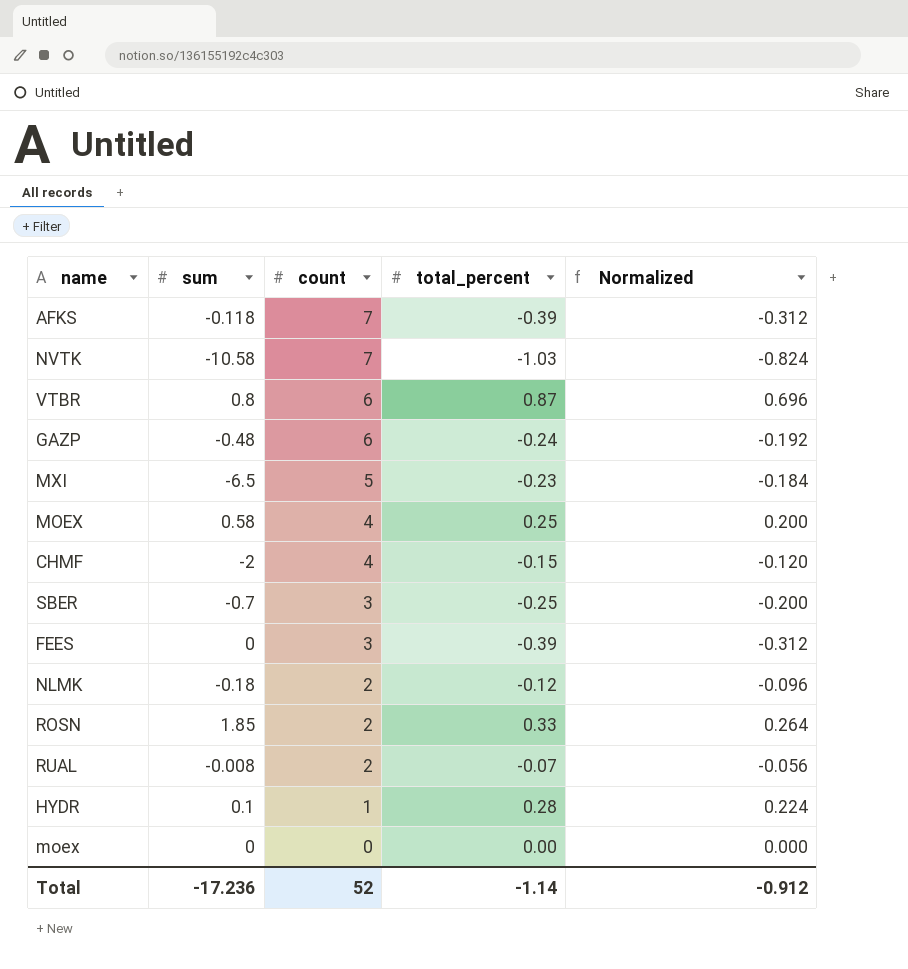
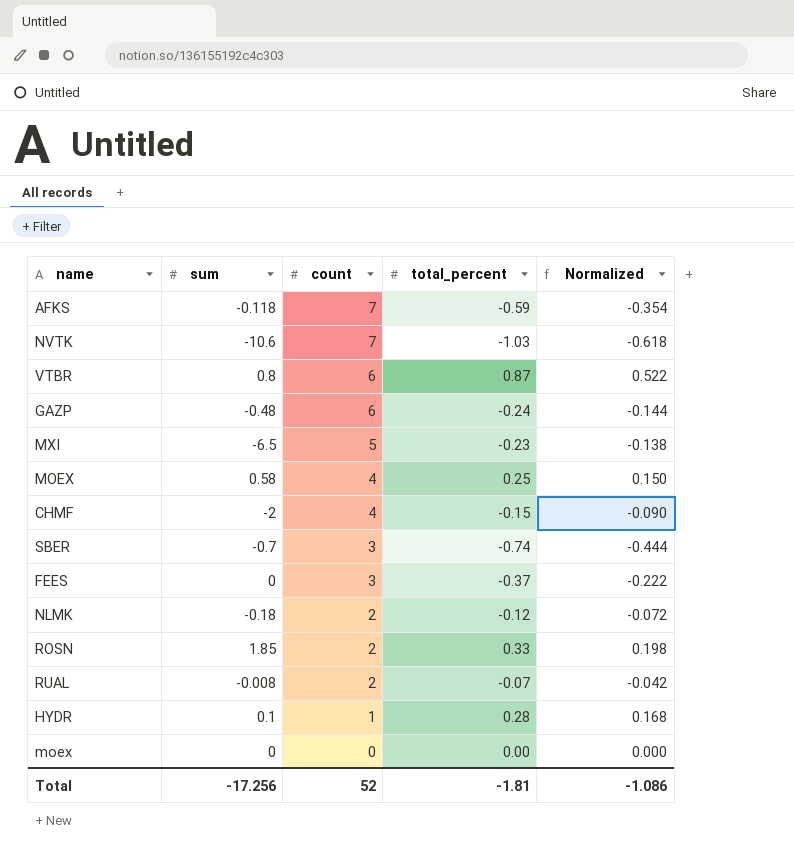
column Normalized | formula: [total_percent] * 0.8 -> [total_percent] * 0.6
AFKS | total_percent: -0.39 -> -0.59
NVTK | sum: -10.58 -> -10.6
SBER | total_percent: -0.25 -> -0.74
FEES | total_percent: -0.39 -> -0.37
Total | sum: -17.236 -> -17.256
Total | total_percent: -1.14 -> -1.81
Total | Normalized: -0.912 -> -1.086

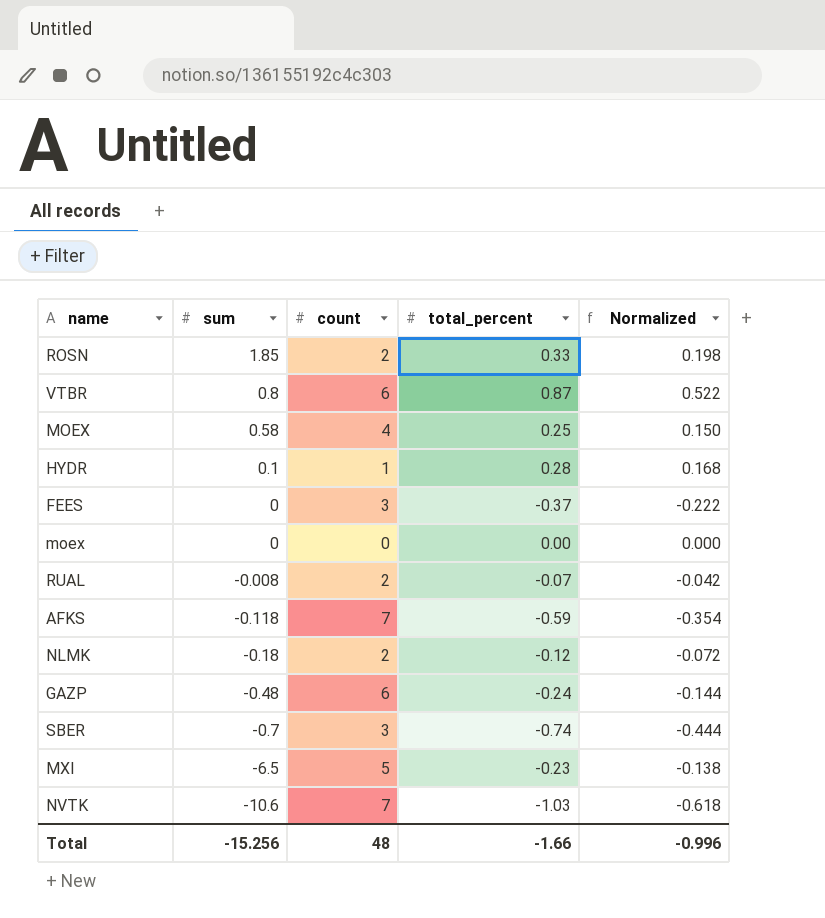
row order: count descending -> sum descending
row CHMF: -2 | 4 | -0.15 | -0.090 -> none
Total | sum: -17.256 -> -15.256
Total | count: 52 -> 48
Total | total_percent: -1.81 -> -1.66
Total | Normalized: -1.086 -> -0.996

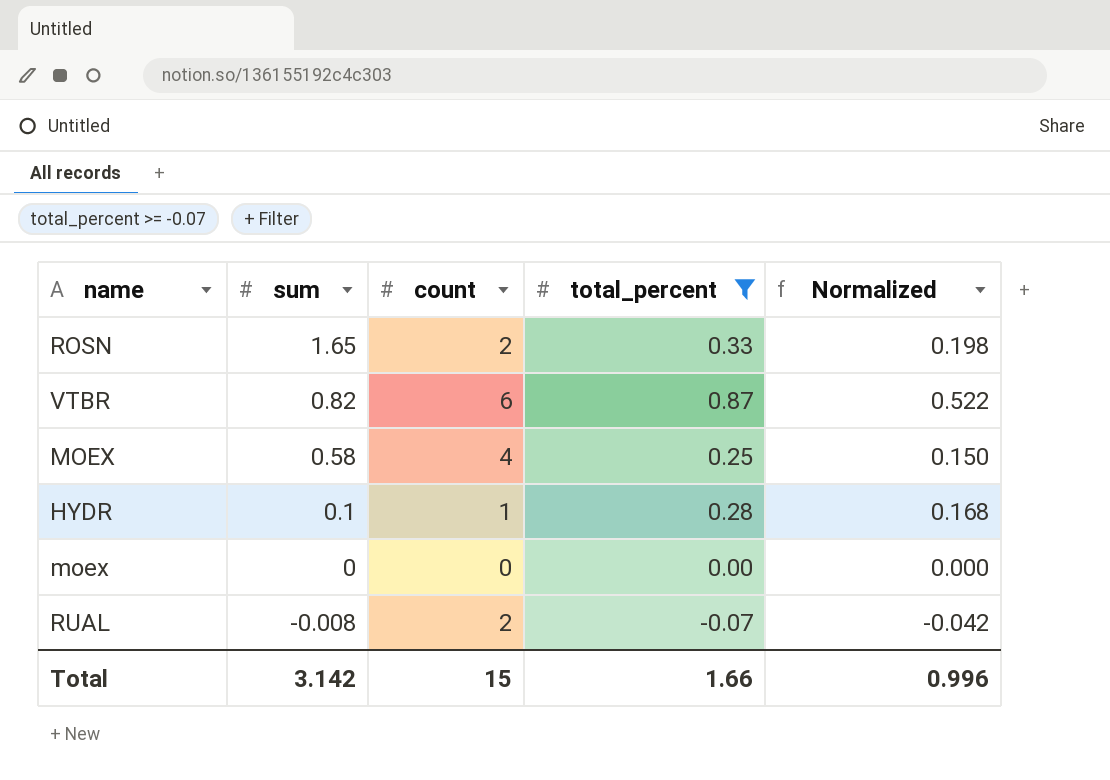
filter: none -> total_percent >= -0.07
ROSN | sum: 1.85 -> 1.65
VTBR | sum: 0.8 -> 0.82
Total | sum: -15.256 -> 3.142
Total | count: 48 -> 15
Total | total_percent: -1.66 -> 1.66
Total | Normalized: -0.996 -> 0.996

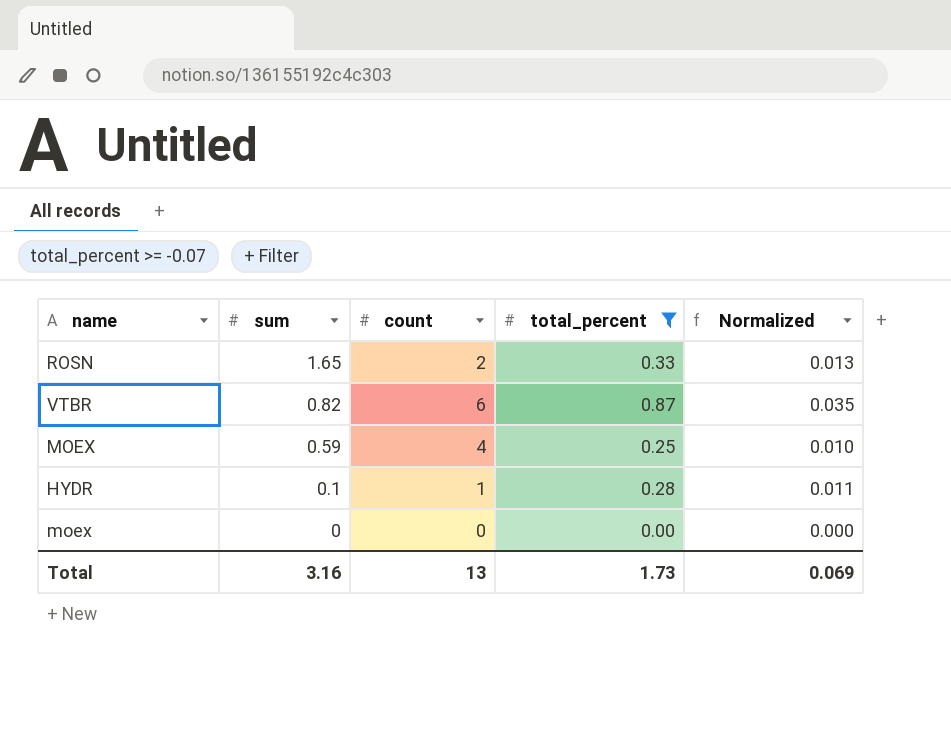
column Normalized | formula: [total_percent] * 0.6 -> [total_percent] * 0.04
row RUAL: -0.008 | 2 | -0.07 | -0.042 -> none
MOEX | sum: 0.58 -> 0.59
Total | sum: 3.142 -> 3.16
Total | count: 15 -> 13
Total | total_percent: 1.66 -> 1.73
Total | Normalized: 0.996 -> 0.069

